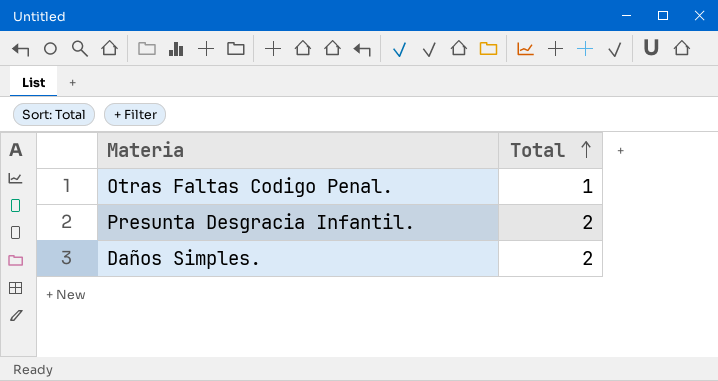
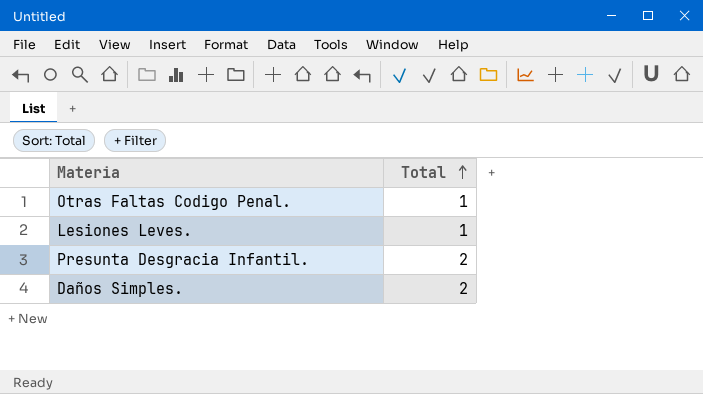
row Lesiones Leves.: none -> 1

